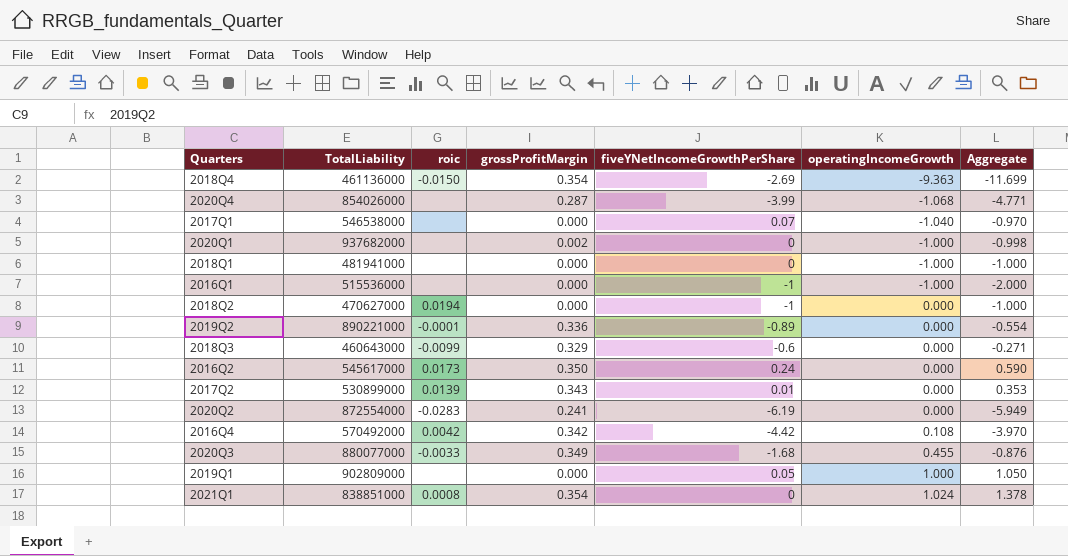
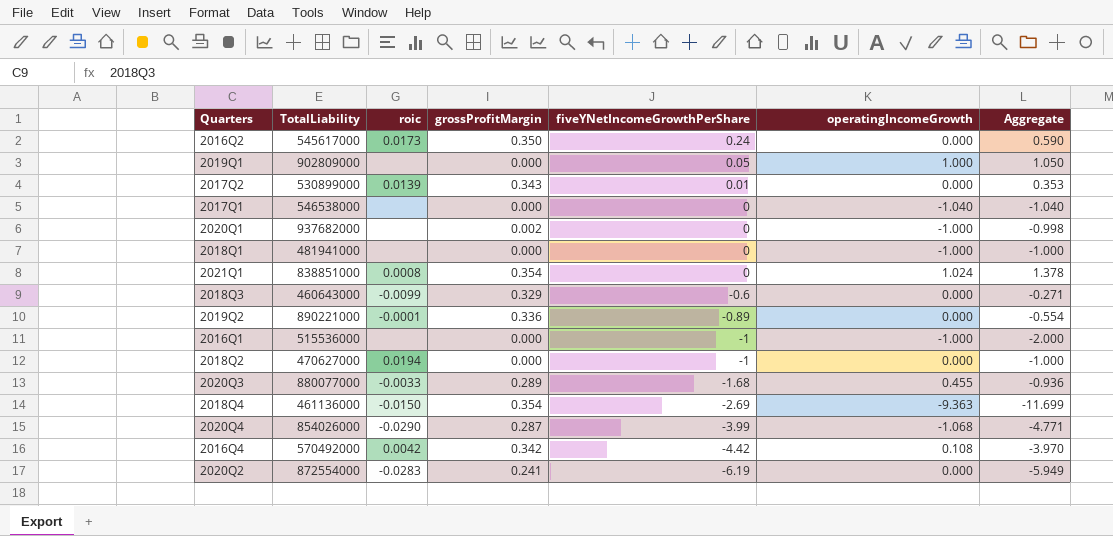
row order: operatingIncomeGrowth ascending -> fiveYNetIncomeGrowthPerShare descending
2017Q1 | fiveYNetIncomeGrowthPerShare: 0.07 -> 0
2017Q1 | Aggregate: -0.970 -> -1.040
2020Q3 | grossProfitMargin: 0.349 -> 0.289
2020Q3 | Aggregate: -0.876 -> -0.936
2020Q4 | roic: none -> -0.0290

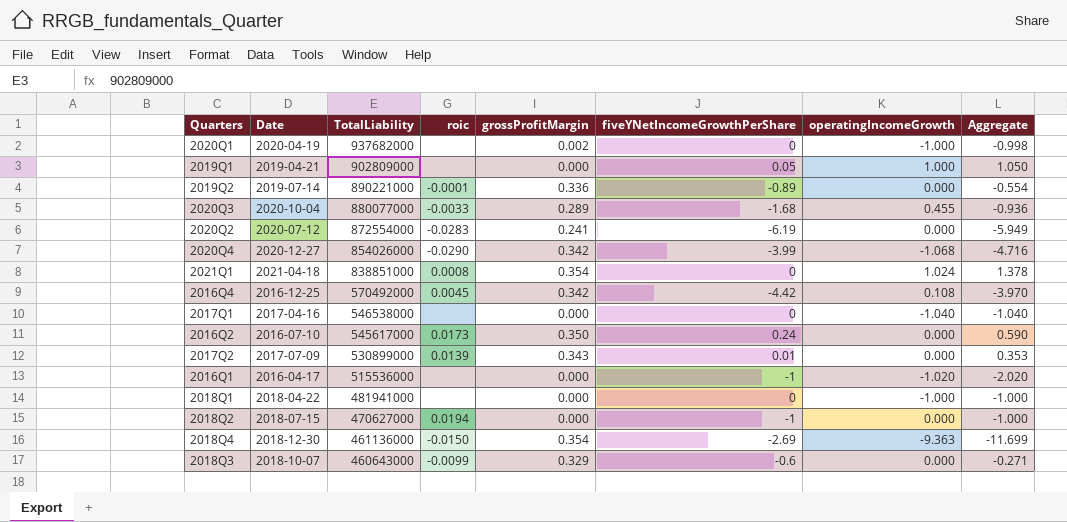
row order: fiveYNetIncomeGrowthPerShare descending -> TotalLiability descending
column Date | position: none -> 2
2020Q4 | grossProfitMargin: 0.287 -> 0.342
2020Q4 | Aggregate: -4.771 -> -4.716
2016Q4 | roic: 0.0042 -> 0.0045
2016Q1 | operatingIncomeGrowth: -1.000 -> -1.020
2016Q1 | Aggregate: -2.000 -> -2.020

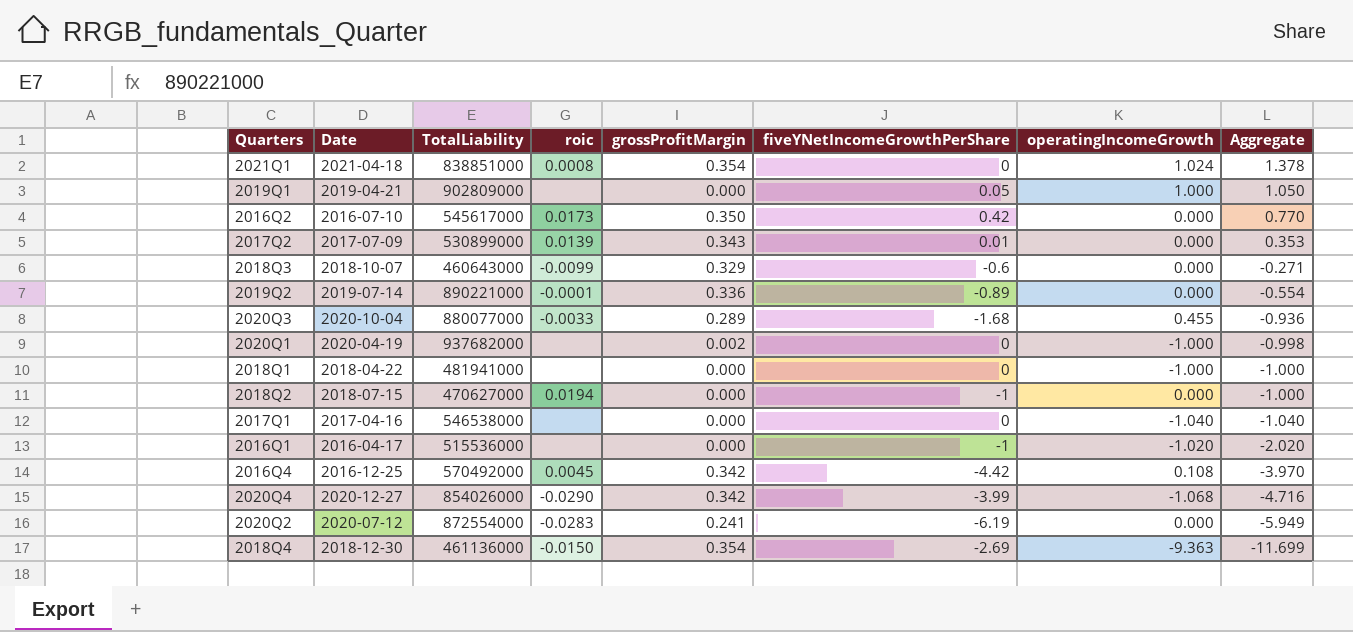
row order: TotalLiability descending -> Aggregate descending
2016Q2 | fiveYNetIncomeGrowthPerShare: 0.24 -> 0.42
2016Q2 | Aggregate: 0.590 -> 0.770

